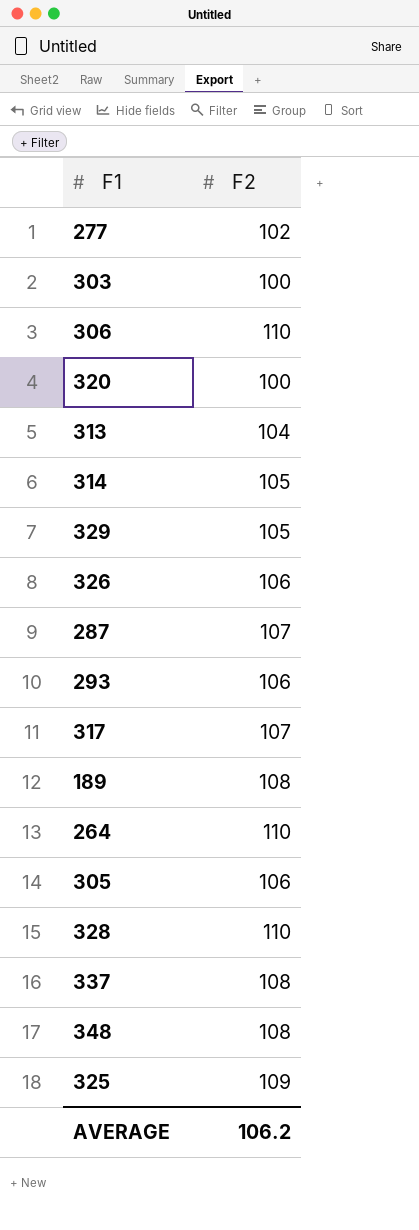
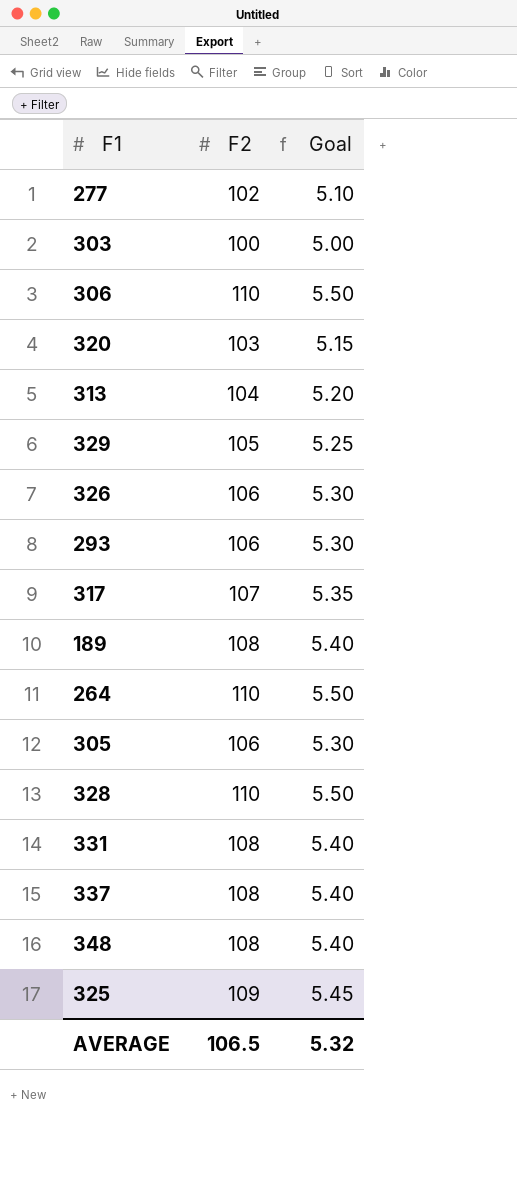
column Goal | formula: none -> [F2] * 0.05
row 314: 105 -> none
row 287: 107 -> none
320 | F2: 100 -> 103
row 331: none -> 108 | 5.40
AVERAGE | F2: 106.2 -> 106.5

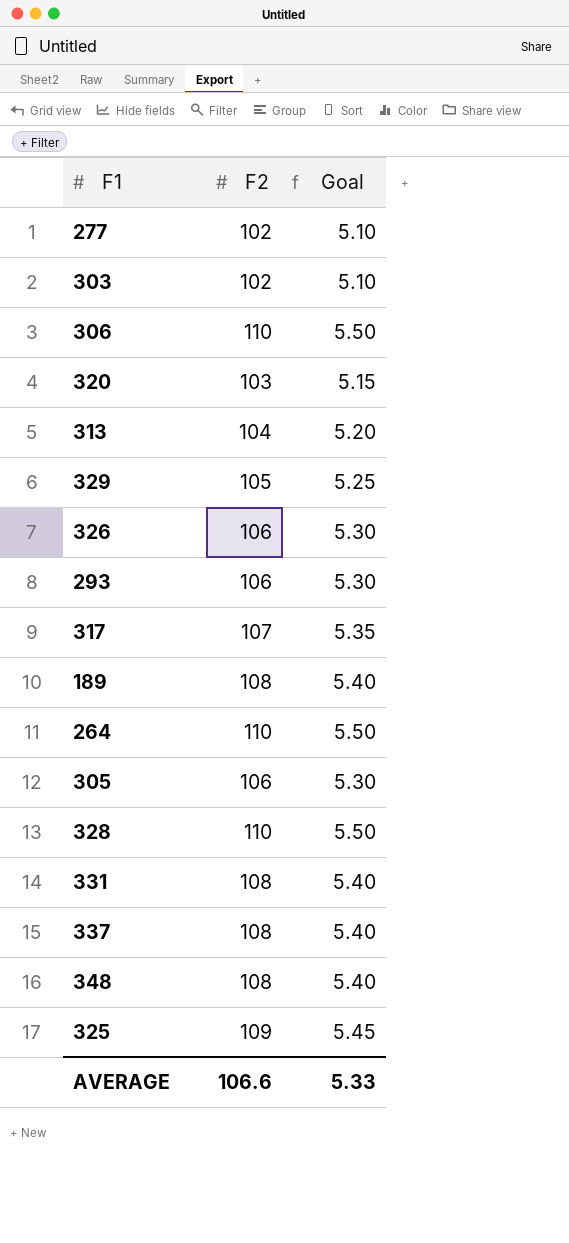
303 | F2: 100 -> 102
303 | Goal: 5.00 -> 5.10
AVERAGE | F2: 106.5 -> 106.6
AVERAGE | Goal: 5.32 -> 5.33

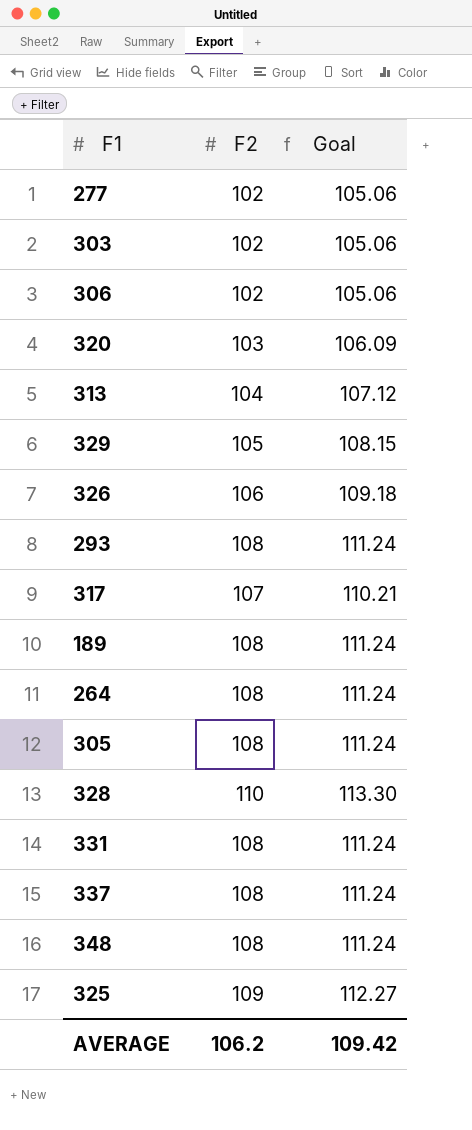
column Goal | formula: [F2] * 0.05 -> [F2] * 1.03
306 | F2: 110 -> 102
293 | F2: 106 -> 108
264 | F2: 110 -> 108
305 | F2: 106 -> 108
AVERAGE | F2: 106.6 -> 106.2
AVERAGE | Goal: 5.33 -> 109.42

